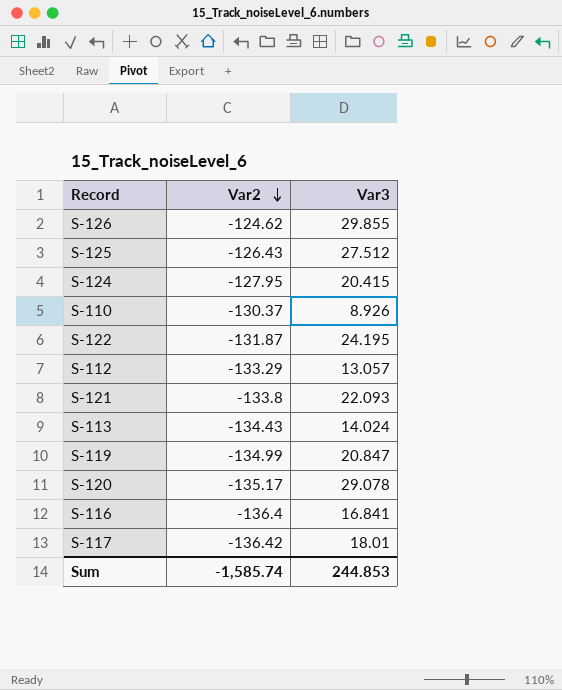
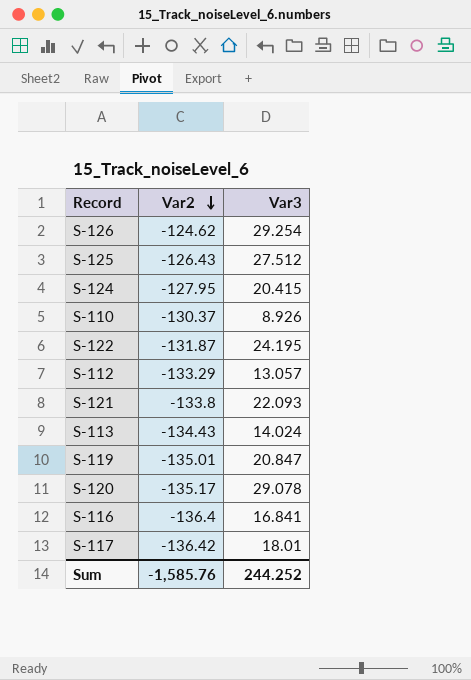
S-126 | Var3: 29.855 -> 29.254
S-119 | Var2: -134.99 -> -135.01
Sum | Var2: -1,585.74 -> -1,585.76
Sum | Var3: 244.853 -> 244.252

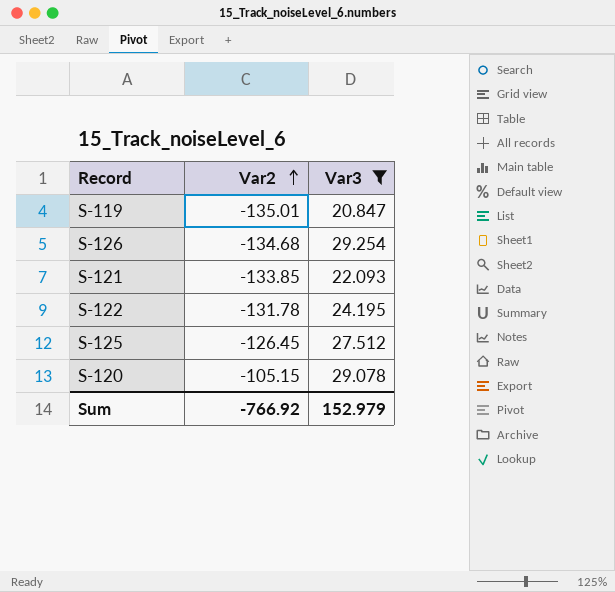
filter: none -> Var3 >= 20.847
row order: Var2 descending -> Var2 ascending
S-126 | Var2: -124.62 -> -134.68
S-121 | Var2: -133.8 -> -133.85
S-122 | Var2: -131.87 -> -131.78
S-125 | Var2: -126.43 -> -126.45
S-120 | Var2: -135.17 -> -105.15
Sum | Var2: -1,585.76 -> -766.92
Sum | Var3: 244.252 -> 152.979

